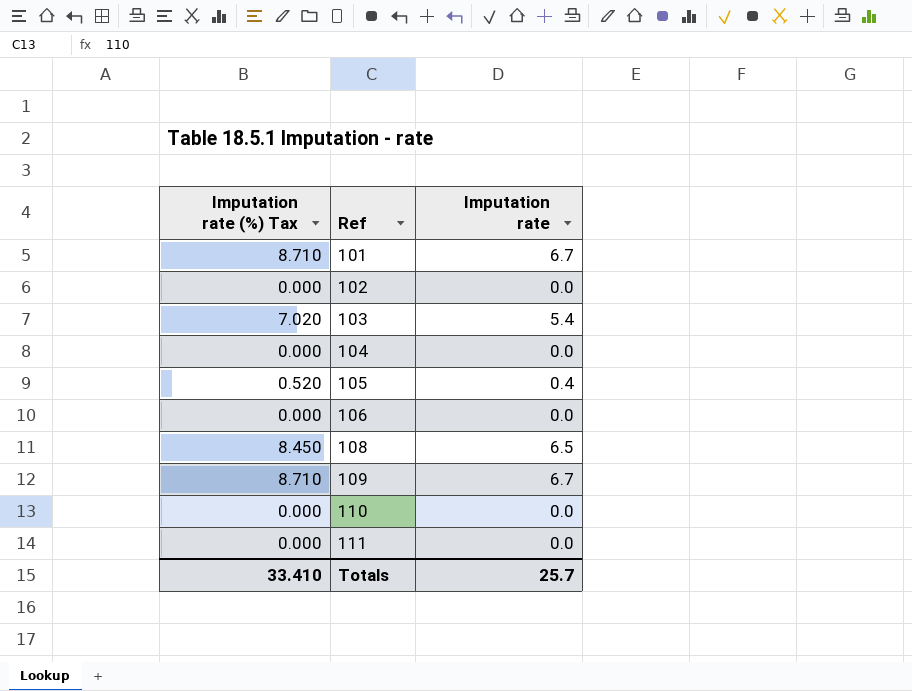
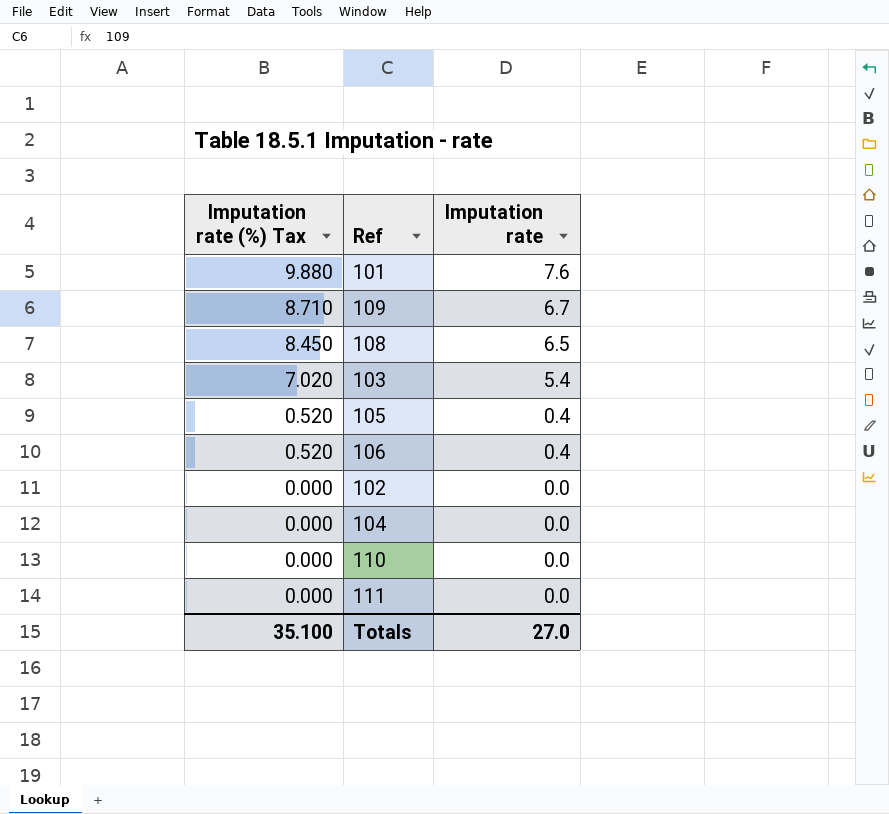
row order: Ref ascending -> Imputation rate (%) Tax descending
101 | Imputation rate (%) Tax: 8.710 -> 9.880
101 | Imputation rate: 6.7 -> 7.6
106 | Imputation rate (%) Tax: 0.000 -> 0.520
106 | Imputation rate: 0.0 -> 0.4
Totals | Imputation rate (%) Tax: 33.410 -> 35.100
Totals | Imputation rate: 25.7 -> 27.0

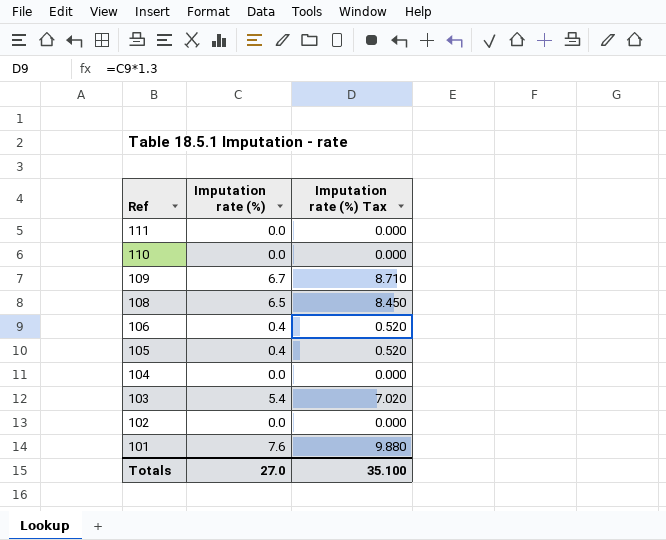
row order: Imputation rate (%) Tax descending -> Ref descending
column name: Imputation rate -> Imputation rate (%)
column Imputation rate (%) Tax | position: 1 -> 3

